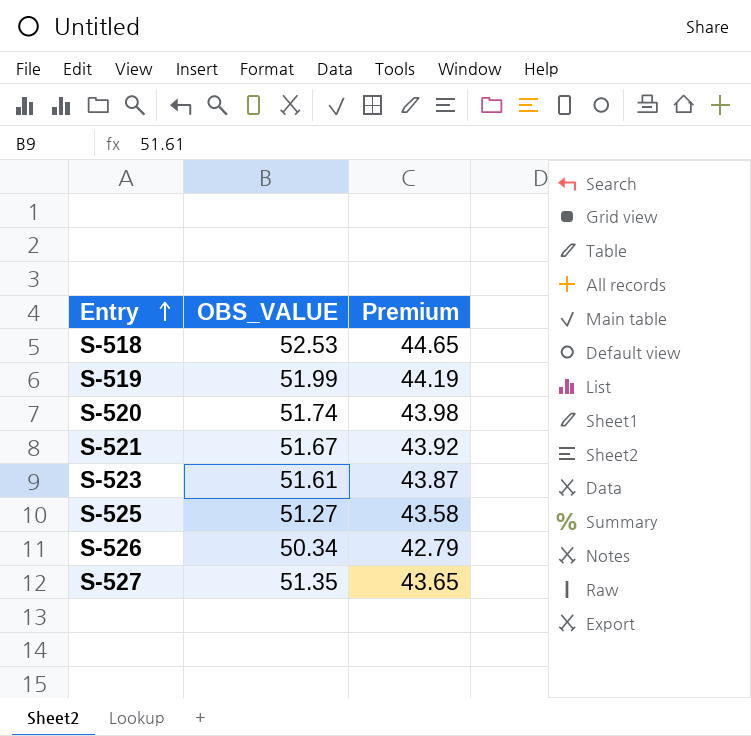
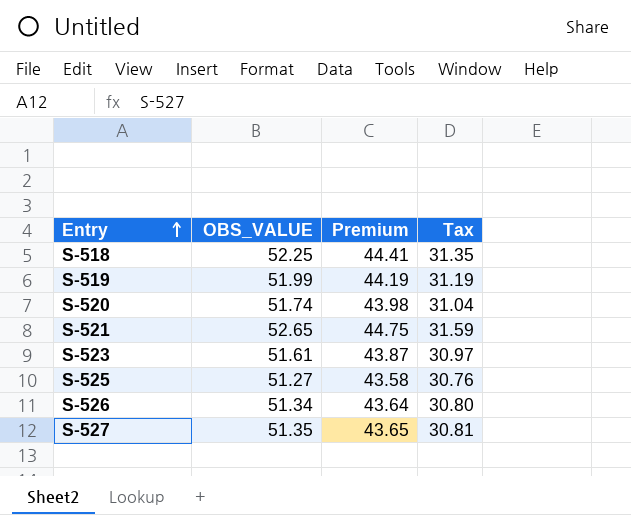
column Tax | formula: none -> [OBS_VALUE] * 0.6
S-518 | OBS_VALUE: 52.53 -> 52.25
S-518 | Premium: 44.65 -> 44.41
S-521 | OBS_VALUE: 51.67 -> 52.65
S-521 | Premium: 43.92 -> 44.75
S-526 | OBS_VALUE: 50.34 -> 51.34
S-526 | Premium: 42.79 -> 43.64

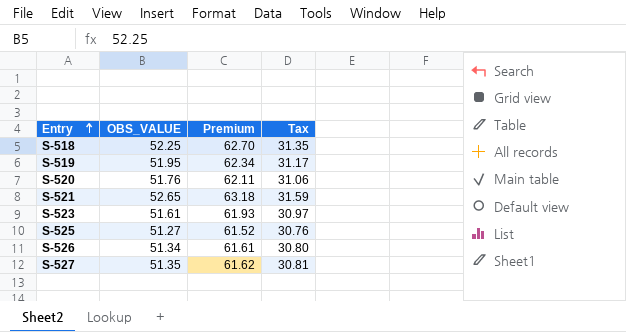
column Premium | formula: [OBS_VALUE] * 0.85 -> [OBS_VALUE] * 1.2
S-519 | OBS_VALUE: 51.99 -> 51.95
S-519 | Tax: 31.19 -> 31.17
S-520 | OBS_VALUE: 51.74 -> 51.76
S-520 | Tax: 31.04 -> 31.06

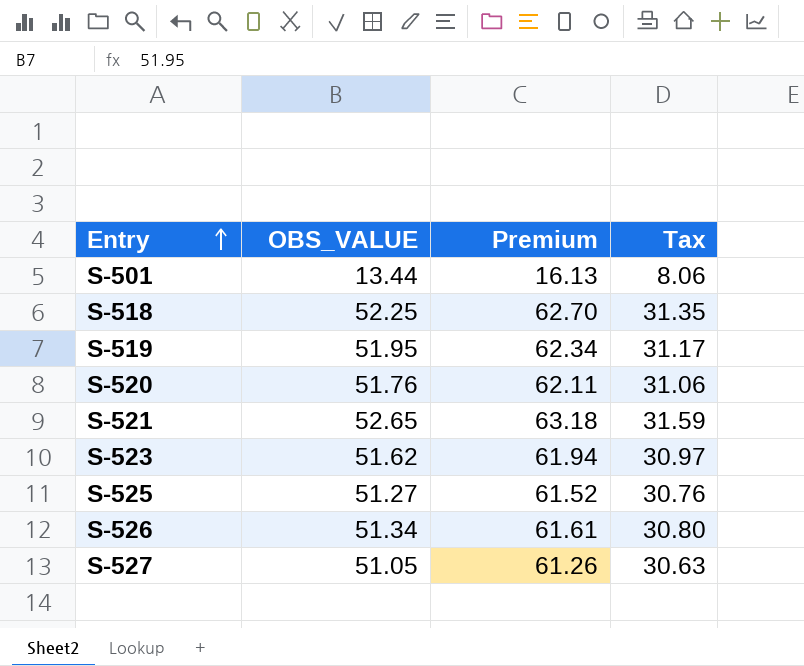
row S-501: none -> 13.44 | 16.13 | 8.06
S-523 | OBS_VALUE: 51.61 -> 51.62
S-523 | Premium: 61.93 -> 61.94
S-527 | OBS_VALUE: 51.35 -> 51.05
S-527 | Premium: 61.62 -> 61.26
S-527 | Tax: 30.81 -> 30.63

